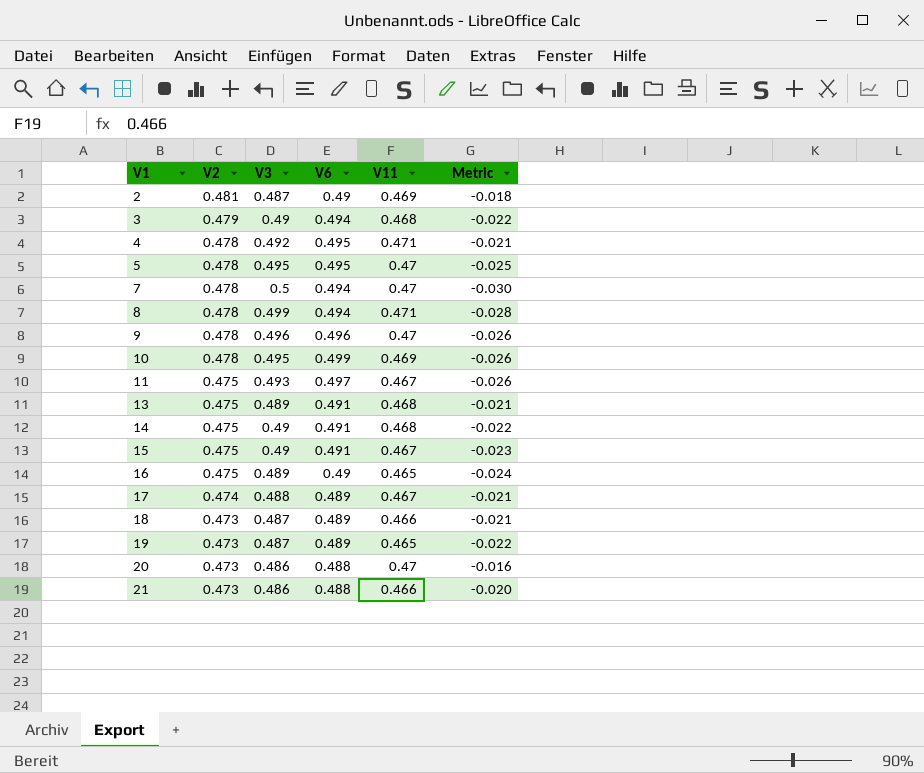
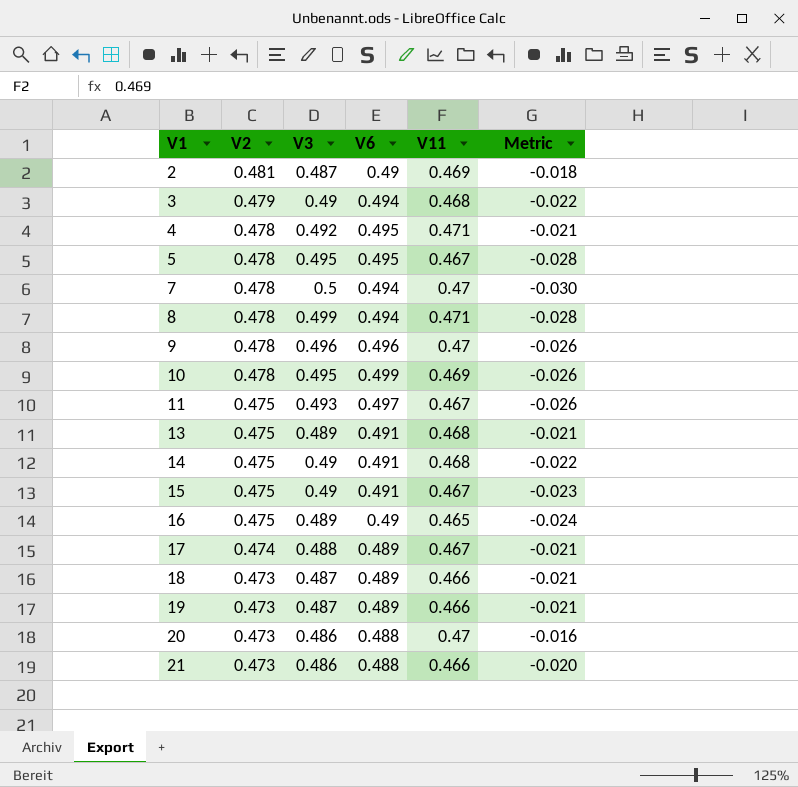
5 | V11: 0.47 -> 0.467
5 | Metric: -0.025 -> -0.028
19 | V11: 0.465 -> 0.466
19 | Metric: -0.022 -> -0.021

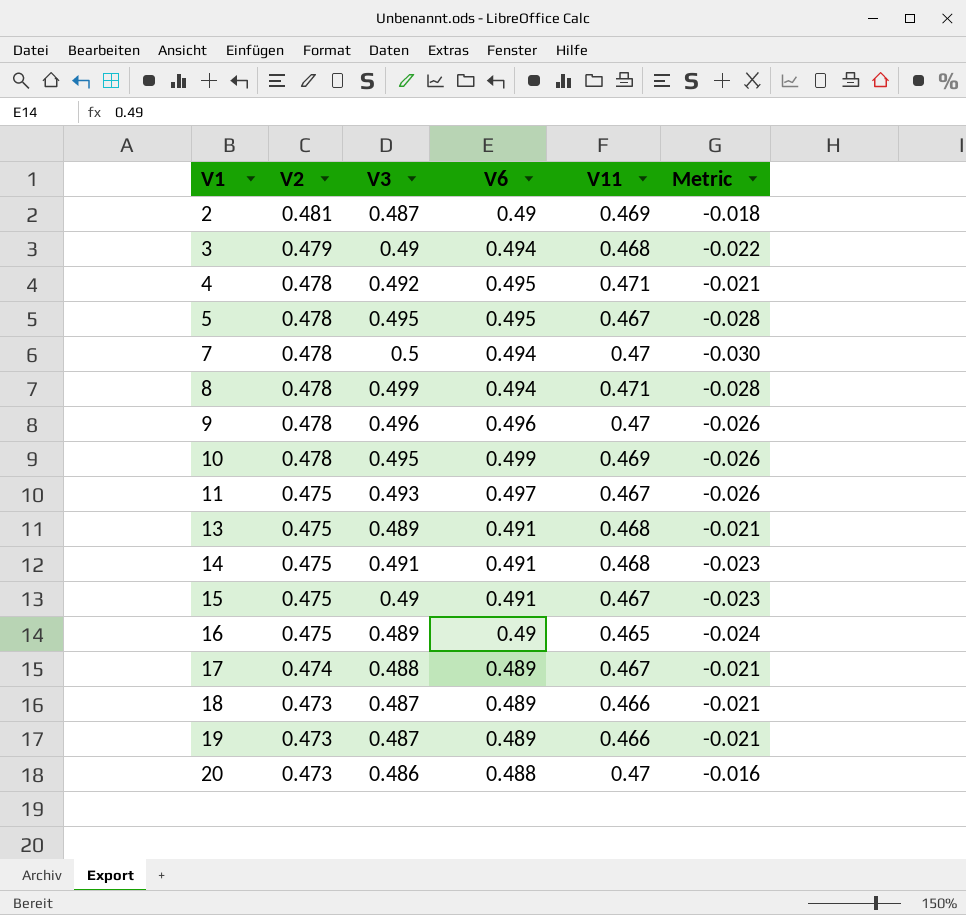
row 21: 0.473 | 0.486 | 0.488 | 0.466 | -0.020 -> none
14 | V3: 0.49 -> 0.491
14 | Metric: -0.022 -> -0.023

